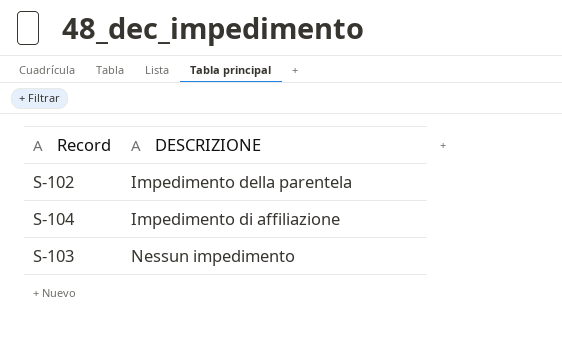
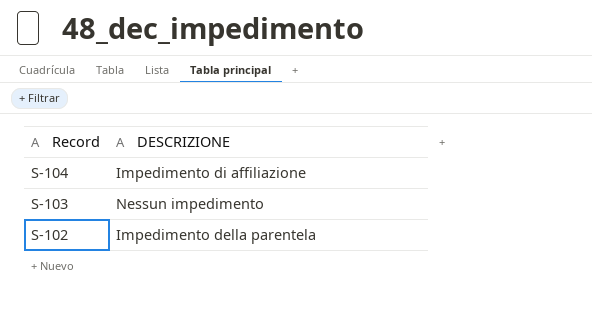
row order: DESCRIZIONE ascending -> Record descending

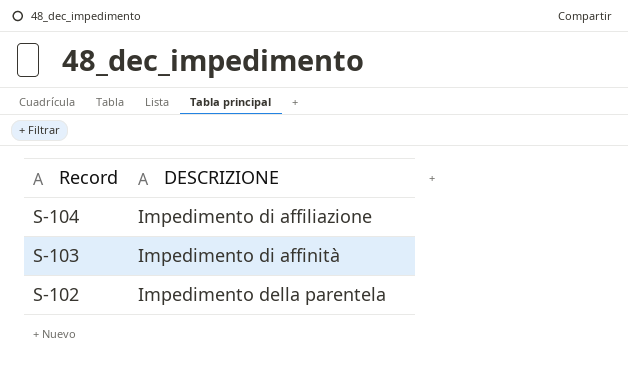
S-103 | DESCRIZIONE: Nessun impedimento -> Impedimento di affinità

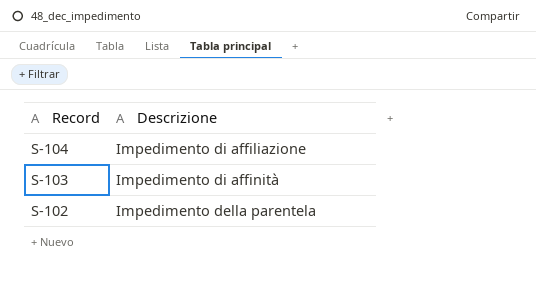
column name: DESCRIZIONE -> Descrizione

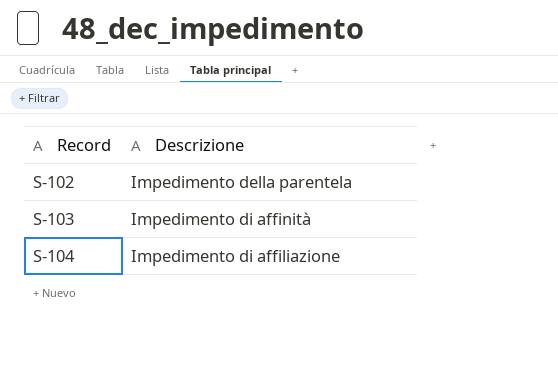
row order: Record descending -> Record ascending

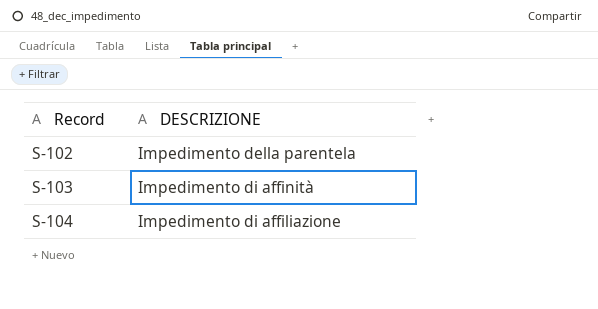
column name: Descrizione -> DESCRIZIONE

